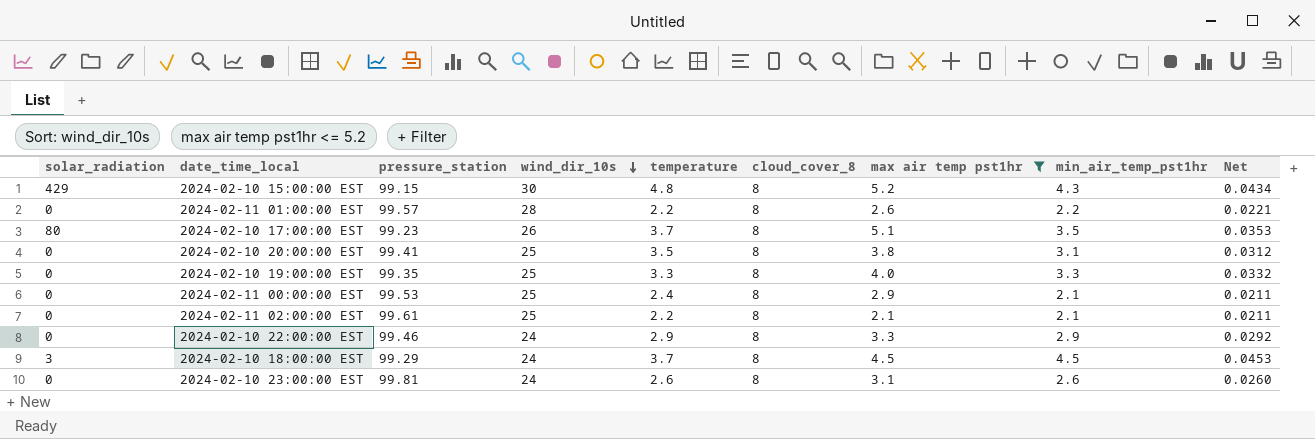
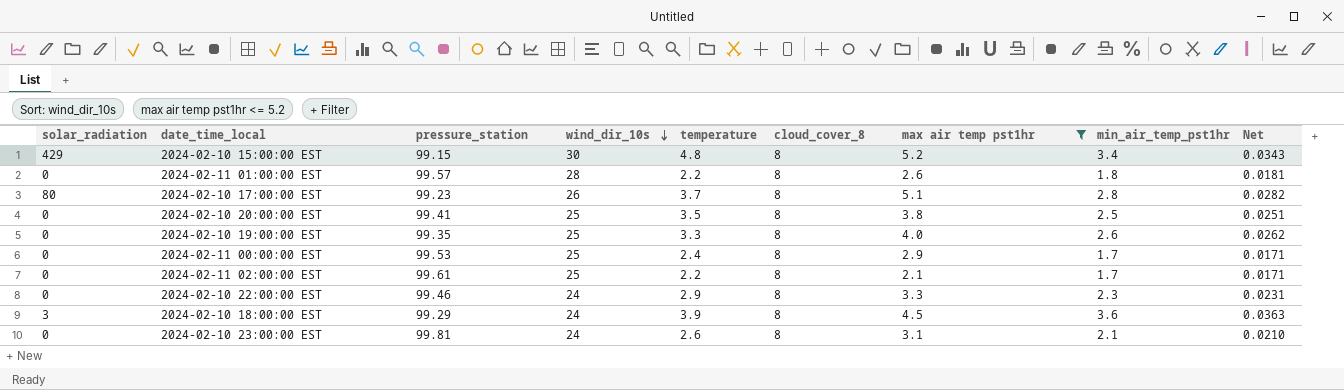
2024-02-10 15:00:00 EST | min_air_temp_pst1hr: 4.3 -> 3.4
2024-02-10 15:00:00 EST | Net: 0.0434 -> 0.0343
2024-02-11 01:00:00 EST | min_air_temp_pst1hr: 2.2 -> 1.8
2024-02-11 01:00:00 EST | Net: 0.0221 -> 0.0181
2024-02-10 17:00:00 EST | min_air_temp_pst1hr: 3.5 -> 2.8
2024-02-10 17:00:00 EST | Net: 0.0353 -> 0.0282
2024-02-10 20:00:00 EST | min_air_temp_pst1hr: 3.1 -> 2.5
2024-02-10 20:00:00 EST | Net: 0.0312 -> 0.0251
2024-02-10 19:00:00 EST | min_air_temp_pst1hr: 3.3 -> 2.6
2024-02-10 19:00:00 EST | Net: 0.0332 -> 0.0262
2024-02-11 00:00:00 EST | min_air_temp_pst1hr: 2.1 -> 1.7
2024-02-11 00:00:00 EST | Net: 0.0211 -> 0.0171
2024-02-11 02:00:00 EST | min_air_temp_pst1hr: 2.1 -> 1.7
2024-02-11 02:00:00 EST | Net: 0.0211 -> 0.0171
2024-02-10 22:00:00 EST | min_air_temp_pst1hr: 2.9 -> 2.3
2024-02-10 22:00:00 EST | Net: 0.0292 -> 0.0231
2024-02-10 18:00:00 EST | temperature: 3.7 -> 3.9
2024-02-10 18:00:00 EST | min_air_temp_pst1hr: 4.5 -> 3.6
2024-02-10 18:00:00 EST | Net: 0.0453 -> 0.0363
2024-02-10 23:00:00 EST | min_air_temp_pst1hr: 2.6 -> 2.1
2024-02-10 23:00:00 EST | Net: 0.0260 -> 0.0210

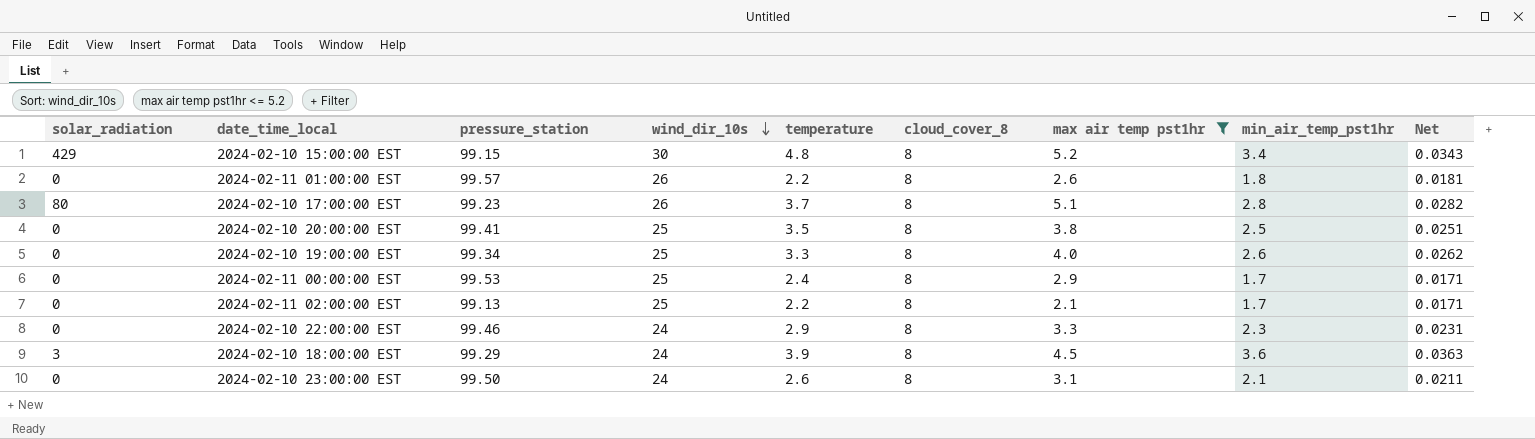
2024-02-11 01:00:00 EST | wind_dir_10s: 28 -> 26
2024-02-10 19:00:00 EST | pressure_station: 99.35 -> 99.34
2024-02-11 02:00:00 EST | pressure_station: 99.61 -> 99.13
2024-02-10 23:00:00 EST | pressure_station: 99.81 -> 99.50
2024-02-10 23:00:00 EST | Net: 0.0210 -> 0.0211

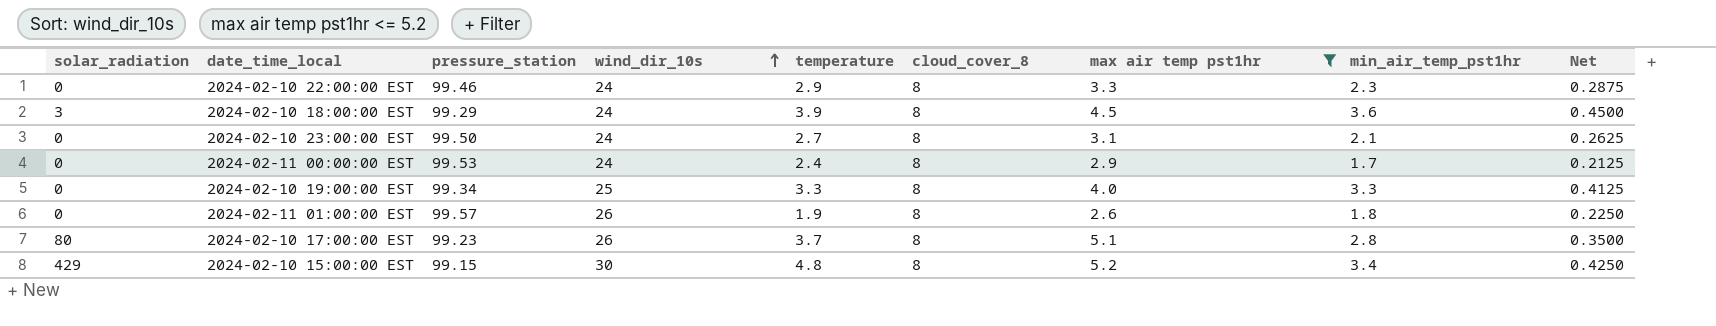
row order: wind_dir_10s descending -> wind_dir_10s ascending
column Net | formula: [min_air_temp_pst1hr] / [pressure_station] -> [min_air_temp_pst1hr] / [cloud_cover_8]
row 2024-02-10 20:00:00 EST: 0 | 99.41 | 25 | 3.5 | 8 | 3.8 | 2.5 | 0.0251 -> none
row 2024-02-11 02:00:00 EST: 0 | 99.13 | 25 | 2.2 | 8 | 2.1 | 1.7 | 0.0171 -> none
2024-02-10 23:00:00 EST | temperature: 2.6 -> 2.7
2024-02-11 00:00:00 EST | wind_dir_10s: 25 -> 24
2024-02-10 19:00:00 EST | min_air_temp_pst1hr: 2.6 -> 3.3
2024-02-11 01:00:00 EST | temperature: 2.2 -> 1.9

